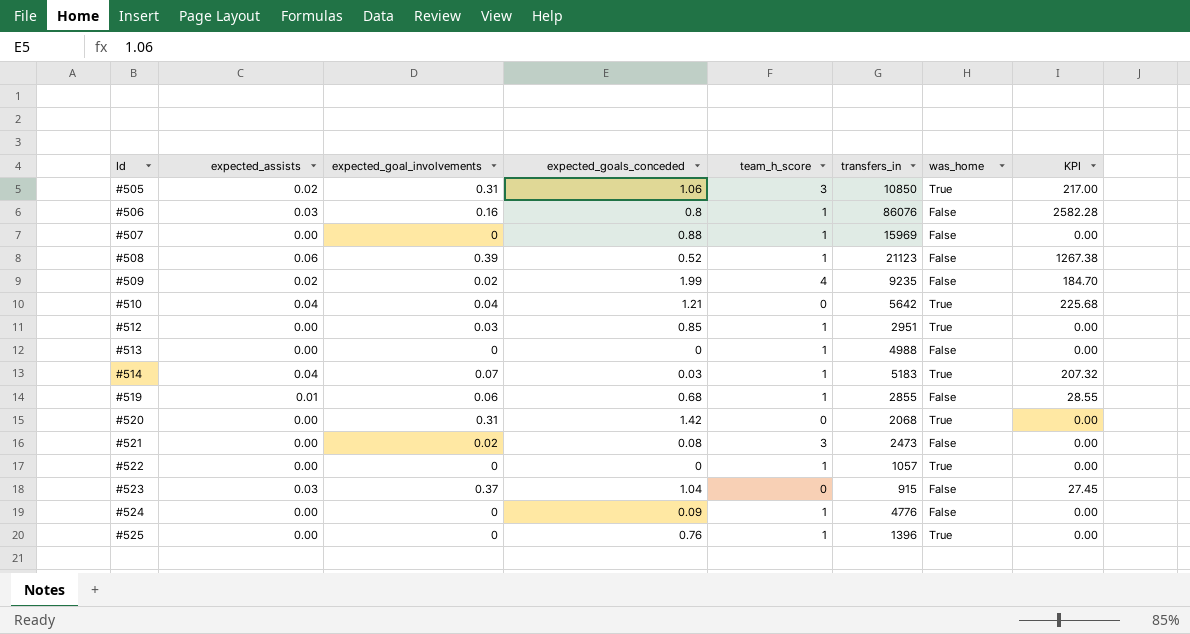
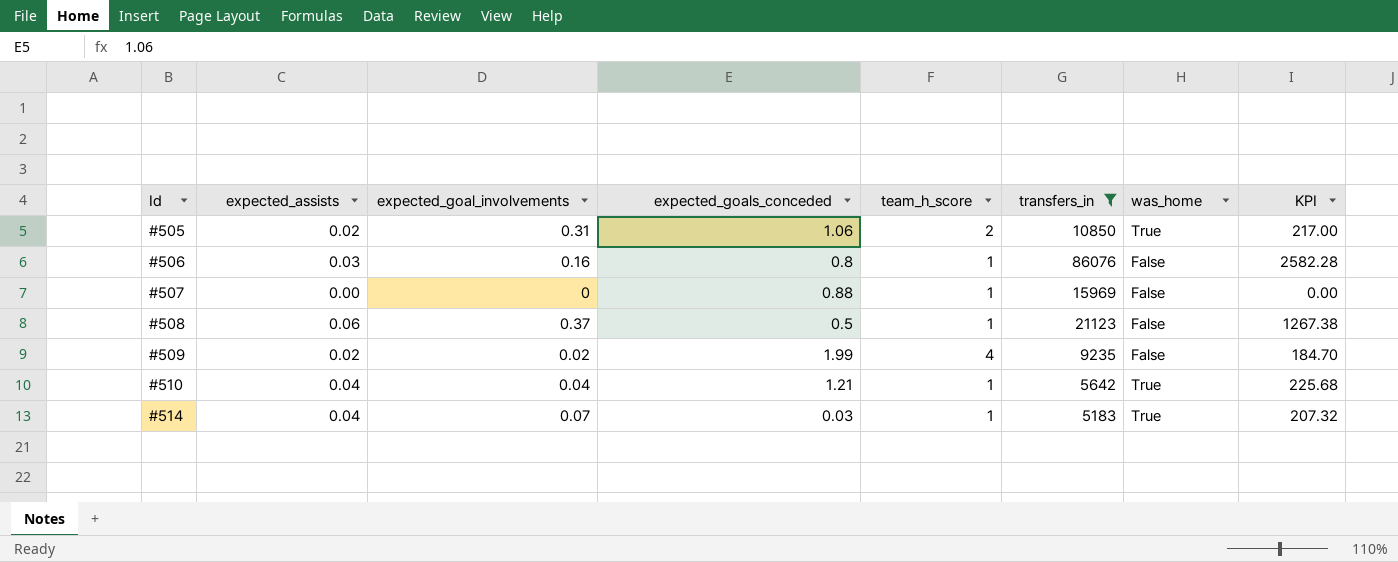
filter: none -> transfers_in >= 5183
#505 | team_h_score: 3 -> 2
#508 | expected_goal_involvements: 0.39 -> 0.37
#508 | expected_goals_conceded: 0.52 -> 0.5
#510 | team_h_score: 0 -> 1

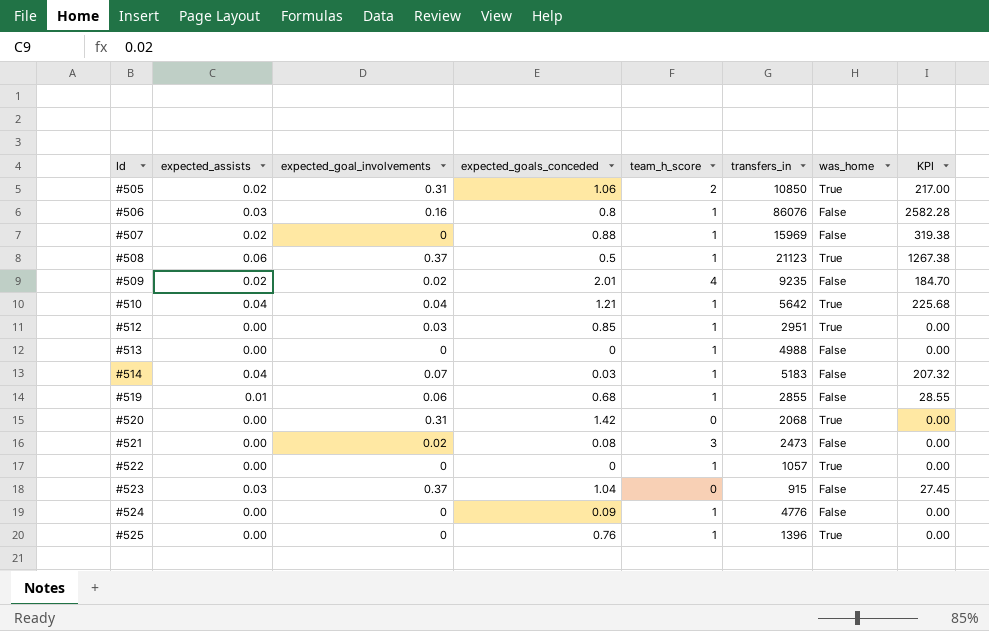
filter: transfers_in >= 5183 -> none
#507 | expected_assists: 0.00 -> 0.02
#507 | KPI: 0.00 -> 319.38
#508 | was_home: False -> True
#509 | expected_goals_conceded: 1.99 -> 2.01
#514 | was_home: True -> False

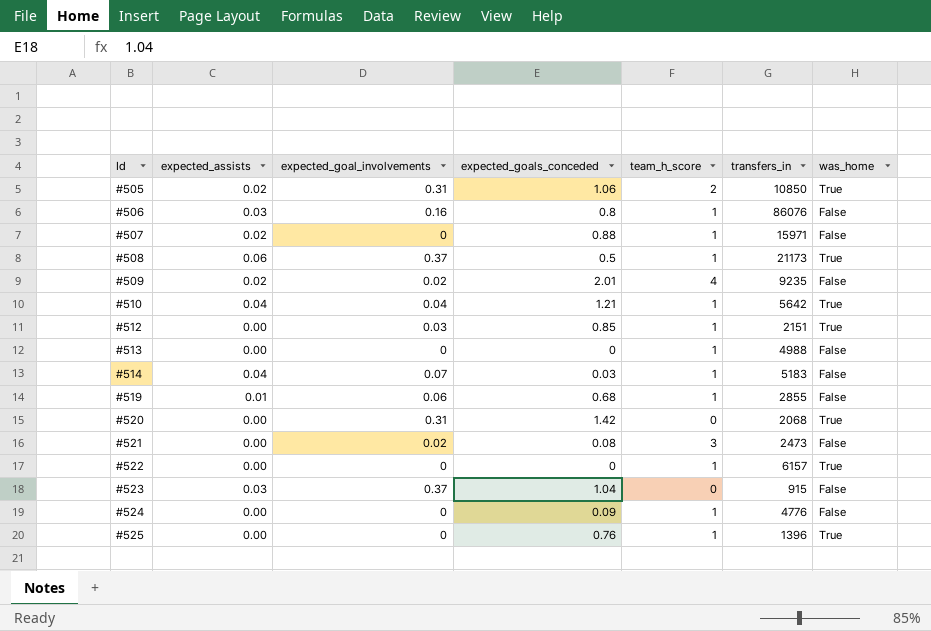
column KPI | formula: [expected_assists] * [transfers_in] -> none
#507 | transfers_in: 15969 -> 15971
#508 | transfers_in: 21123 -> 21173
#512 | transfers_in: 2951 -> 2151
#522 | transfers_in: 1057 -> 6157

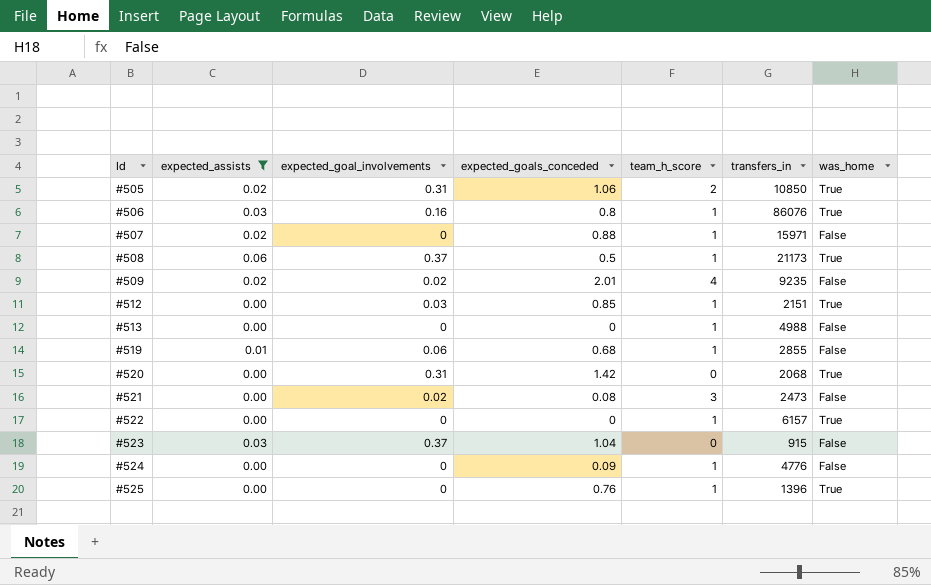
filter: none -> expected_assists != 0.04
#506 | was_home: False -> True

